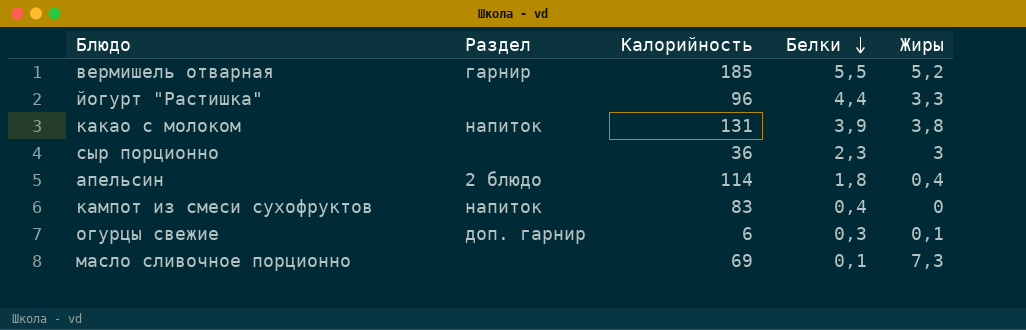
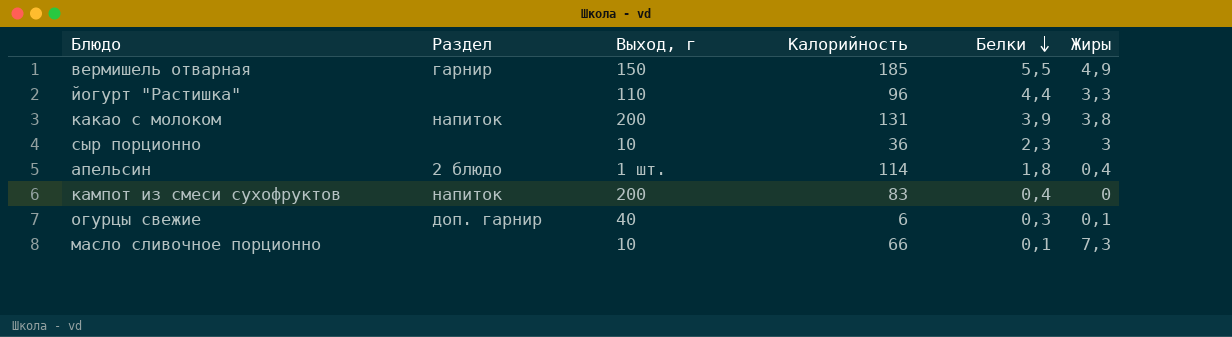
column Выход, г | position: none -> 3
вермишель отварная | Жиры: 5,2 -> 4,9
масло сливочное порционно | Калорийность: 69 -> 66

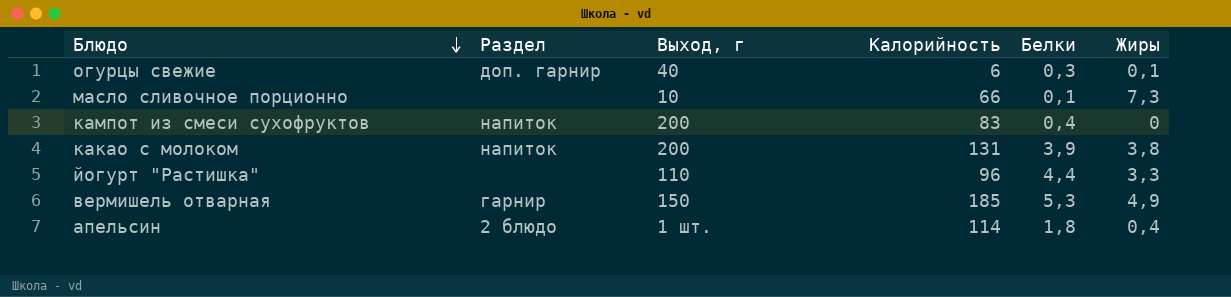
row order: Белки descending -> Блюдо descending
row сыр порционно: none | 10 | 36 | 2,3 | 3 -> none
вермишель отварная | Белки: 5,5 -> 5,3

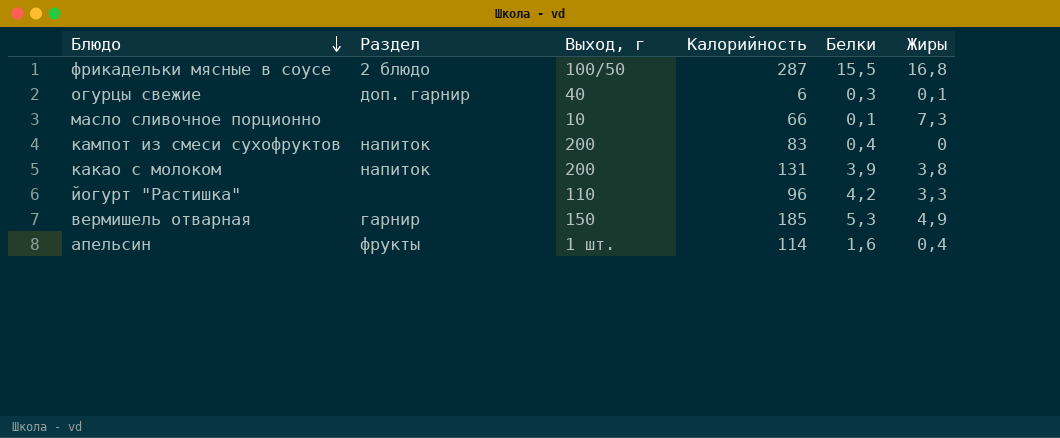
row фрикадельки мясные в соусе: none -> 2 блюдо | 100/50 | 287 | 15,5 | 16,8
йогурт "Растишка" | Белки: 4,4 -> 4,2
апельсин | Раздел: 2 блюдо -> фрукты
апельсин | Белки: 1,8 -> 1,6

